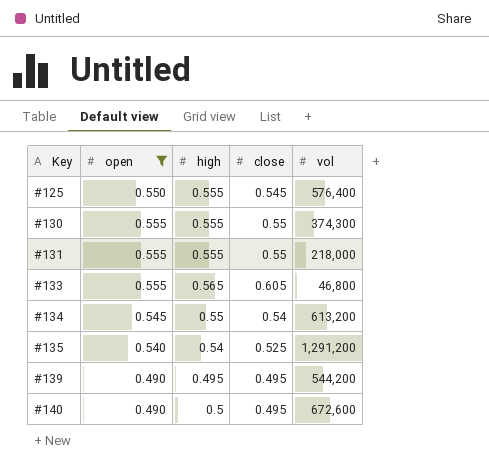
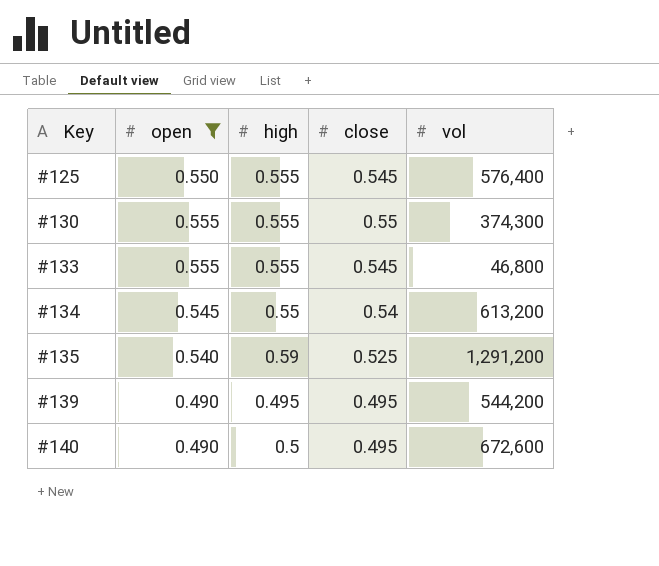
row #131: 0.555 | 0.555 | 0.55 | 218,000 -> none
#133 | high: 0.565 -> 0.555
#133 | close: 0.605 -> 0.545
#135 | high: 0.54 -> 0.59

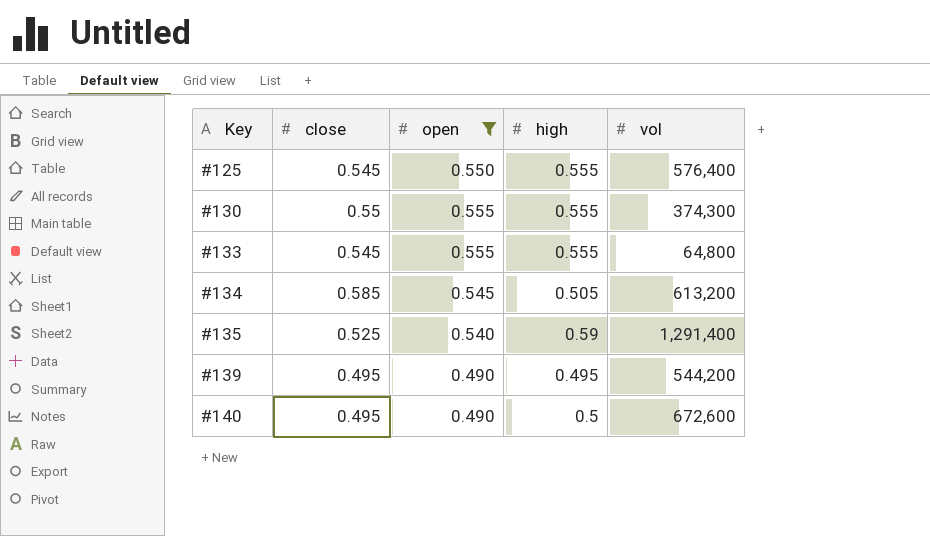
column close | position: 4 -> 2
#133 | vol: 46,800 -> 64,800
#134 | close: 0.54 -> 0.585
#134 | high: 0.55 -> 0.505
#135 | vol: 1,291,200 -> 1,291,400

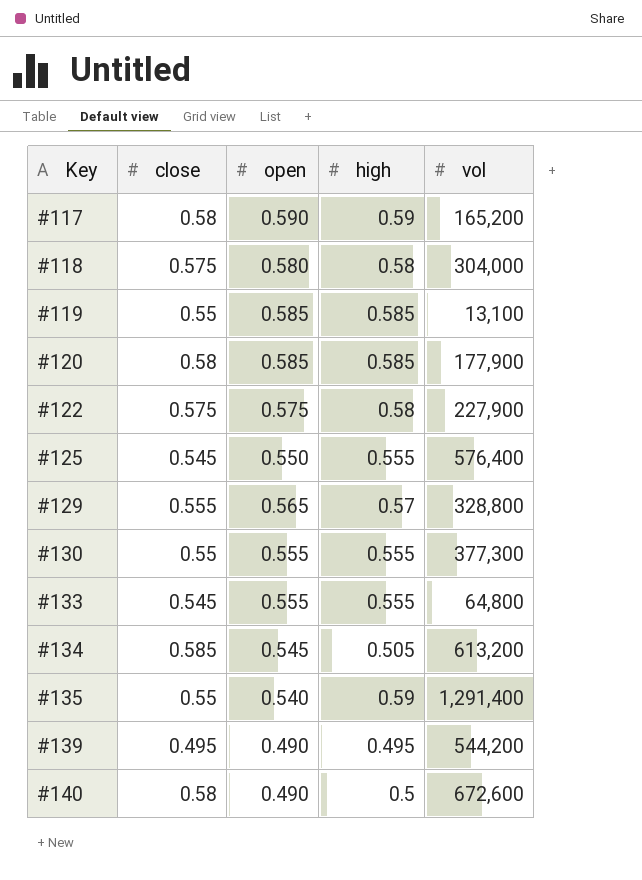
filter: open <= 0.555 -> none
#130 | vol: 374,300 -> 377,300
#135 | close: 0.525 -> 0.55
#140 | close: 0.495 -> 0.58

